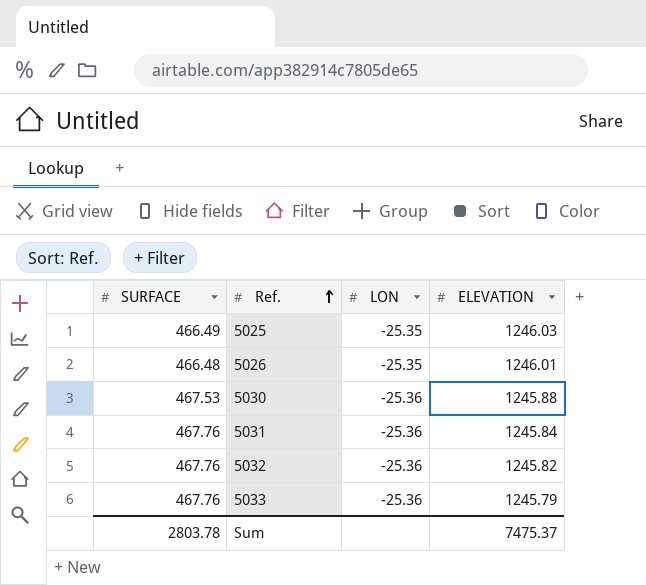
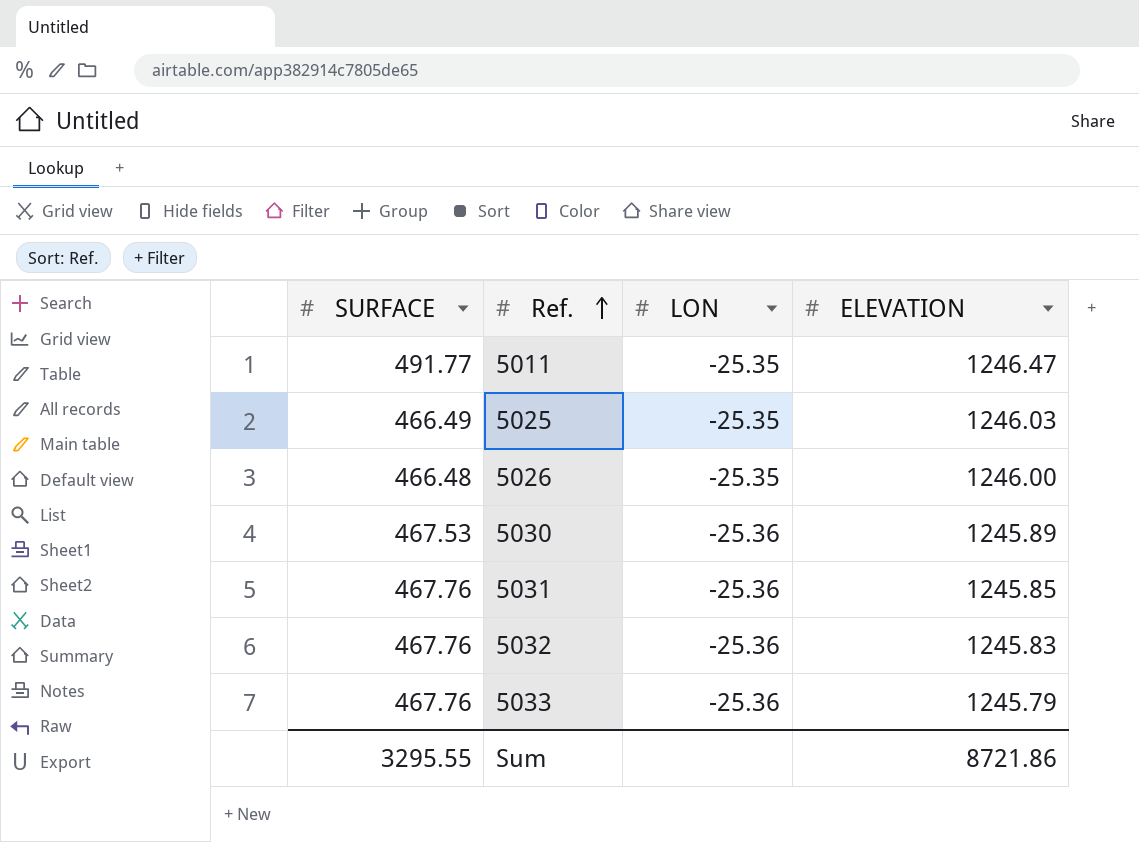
row 5011: none -> 491.77 | -25.35 | 1246.47
5026 | ELEVATION: 1246.01 -> 1246.00
5030 | ELEVATION: 1245.88 -> 1245.89
5031 | ELEVATION: 1245.84 -> 1245.85
5032 | ELEVATION: 1245.82 -> 1245.83
Sum | SURFACE: 2803.78 -> 3295.55
Sum | ELEVATION: 7475.37 -> 8721.86

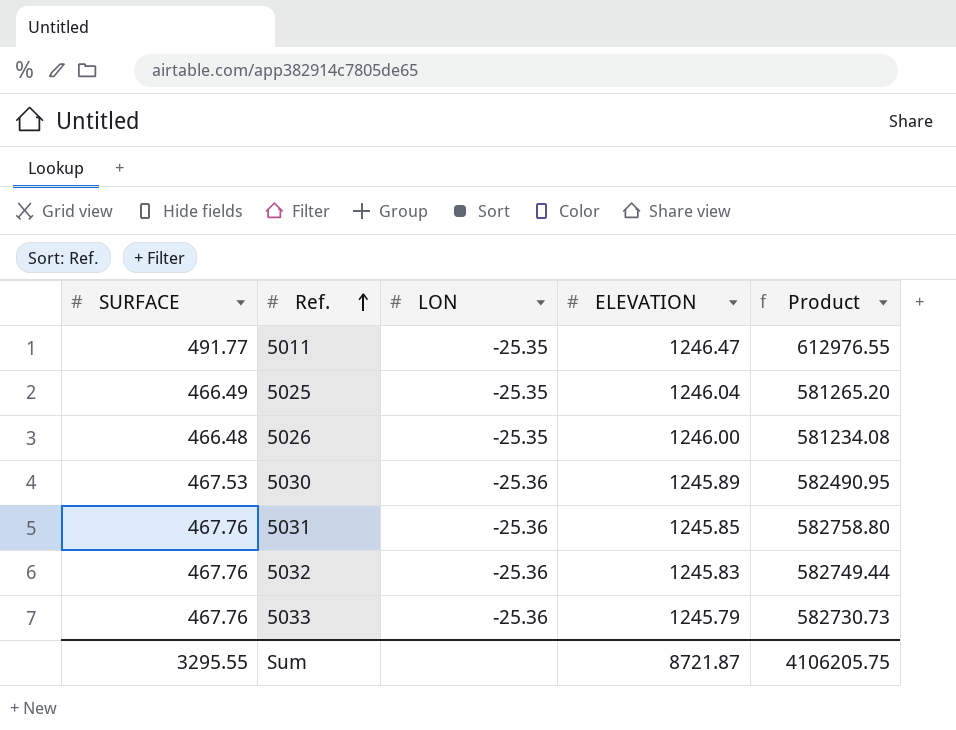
column Product | formula: none -> [SURFACE] * [ELEVATION]
5025 | ELEVATION: 1246.03 -> 1246.04
Sum | ELEVATION: 8721.86 -> 8721.87

